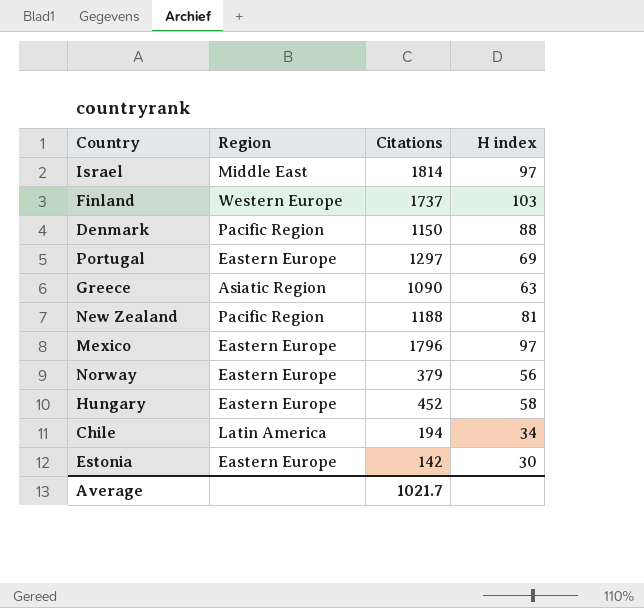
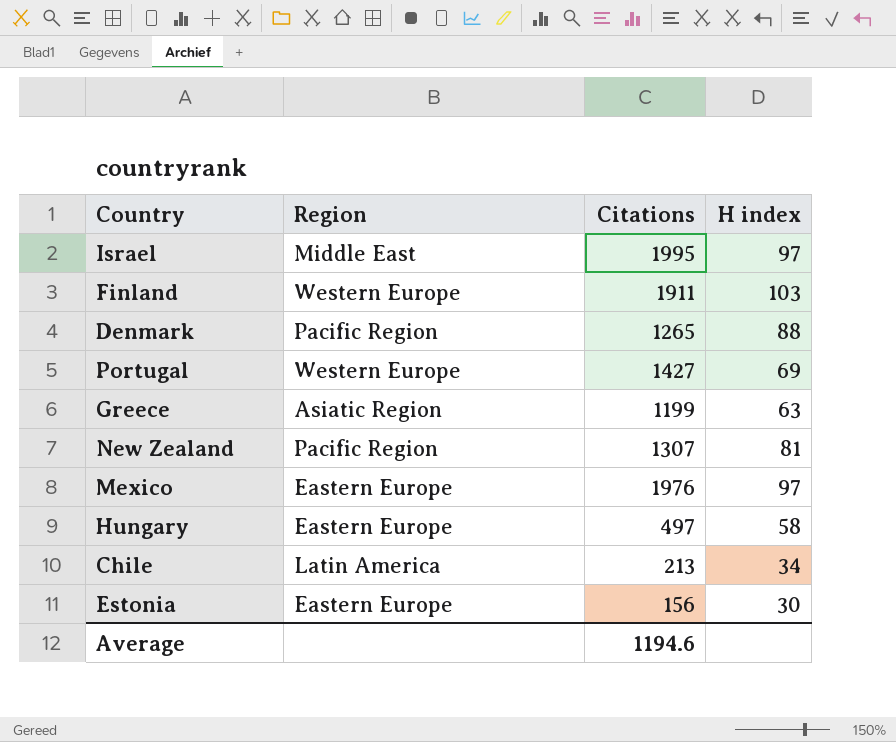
row Norway: Eastern Europe | 379 | 56 -> none
Israel | Citations: 1814 -> 1995
Finland | Citations: 1737 -> 1911
Denmark | Citations: 1150 -> 1265
Portugal | Region: Eastern Europe -> Western Europe
Portugal | Citations: 1297 -> 1427
Greece | Citations: 1090 -> 1199
New Zealand | Citations: 1188 -> 1307
Mexico | Citations: 1796 -> 1976
Hungary | Citations: 452 -> 497
Chile | Citations: 194 -> 213
Estonia | Citations: 142 -> 156
Average | Citations: 1021.7 -> 1194.6

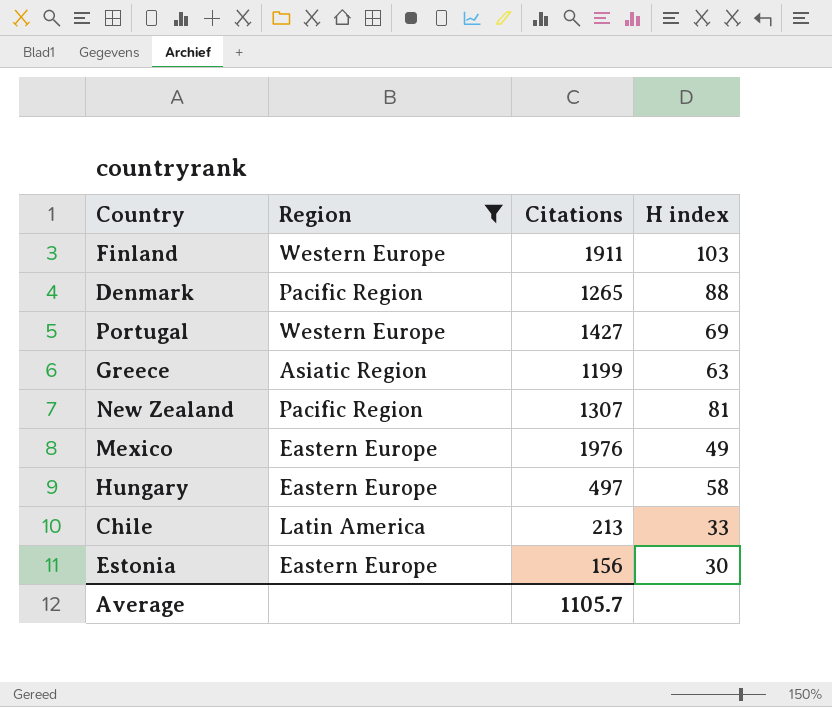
filter: none -> Region != Middle East
Mexico | H index: 97 -> 49
Chile | H index: 34 -> 33
Average | Citations: 1194.6 -> 1105.7

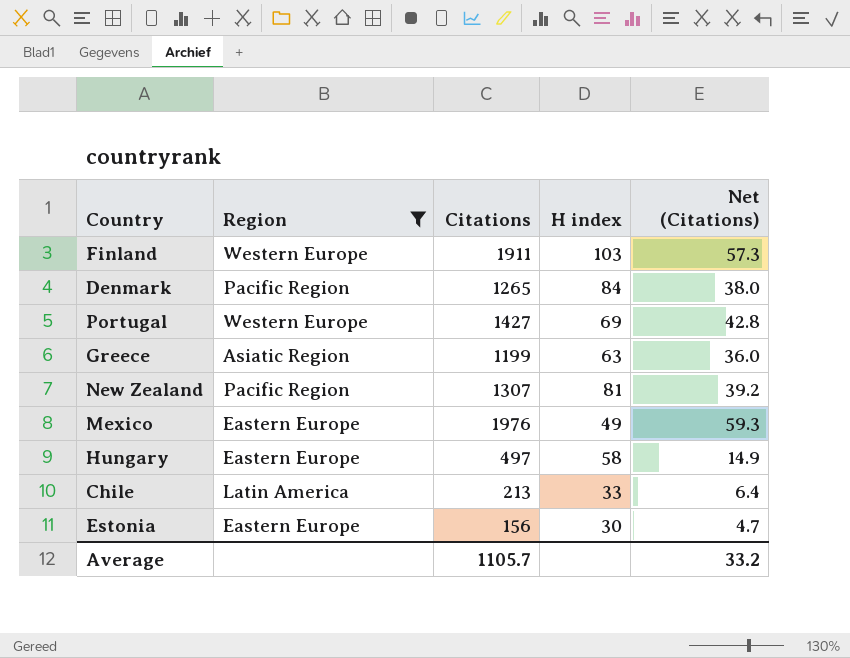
column Net (Citations) | formula: none -> [Citations] * 0.03
Denmark | H index: 88 -> 84

